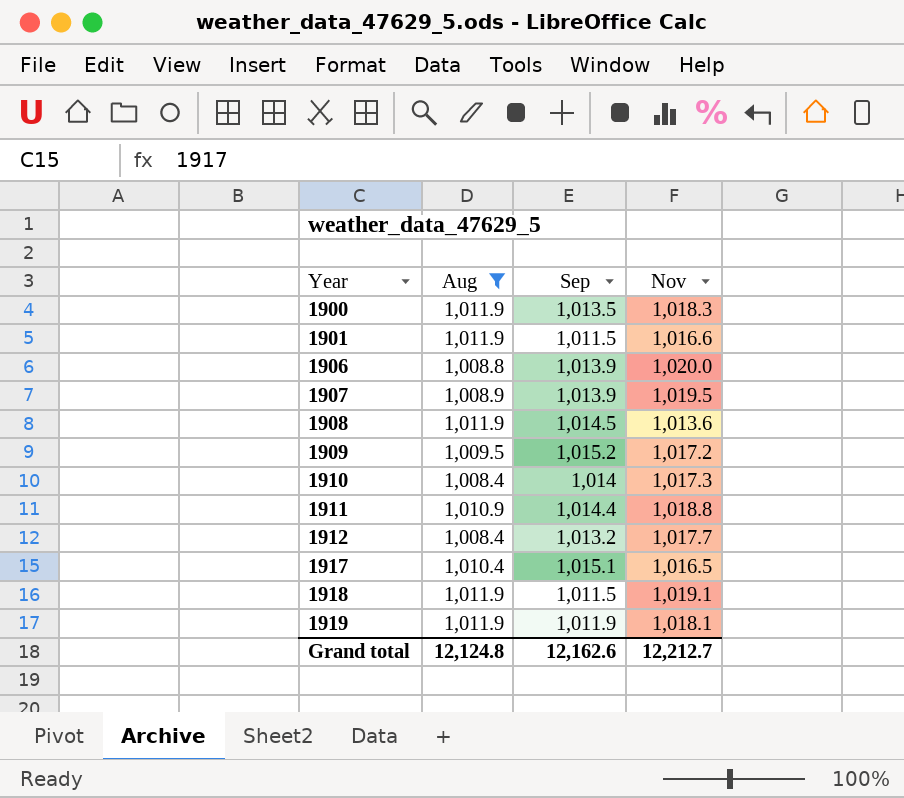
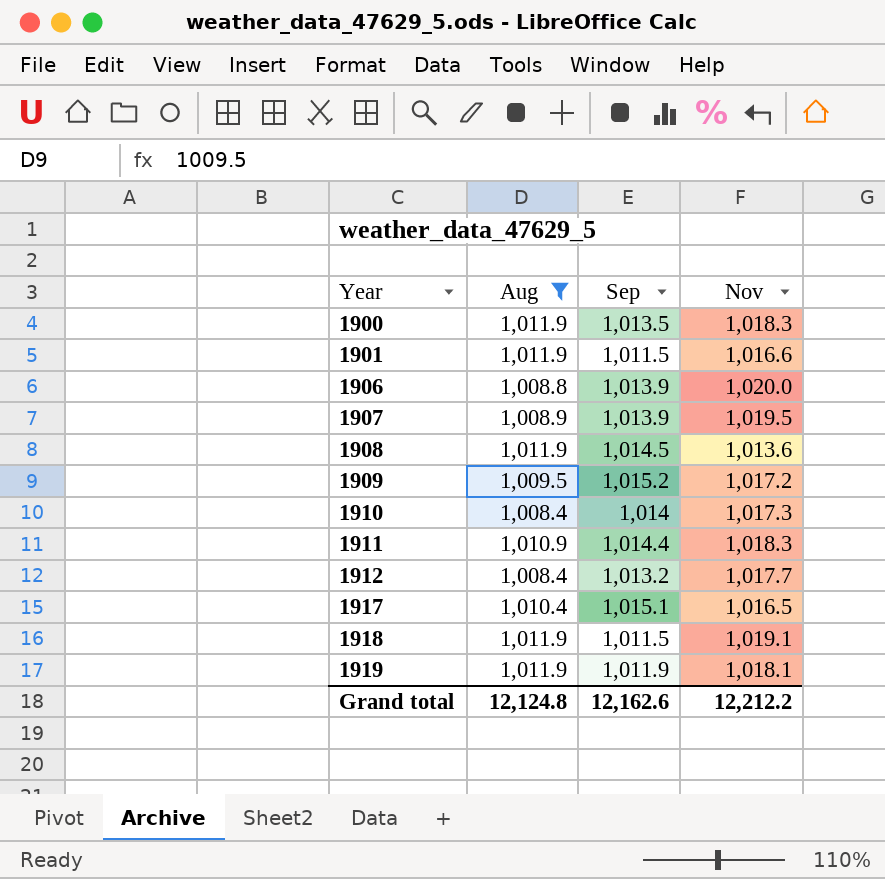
1911 | Nov: 1,018.8 -> 1,018.3
Grand total | Nov: 12,212.7 -> 12,212.2

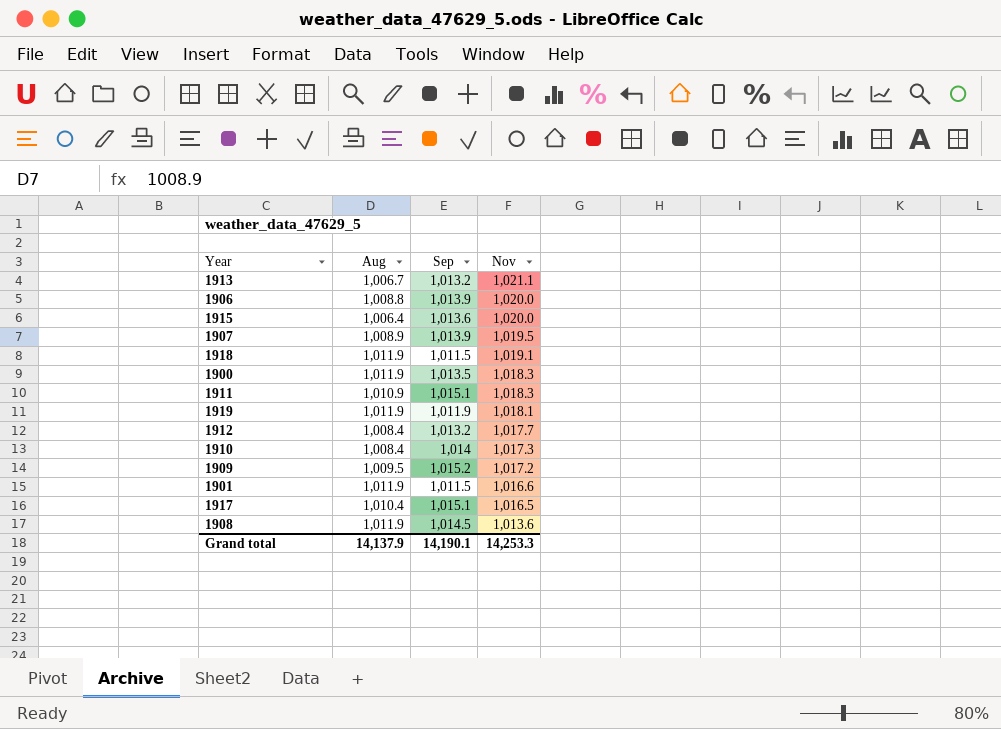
filter: Aug >= 1,008.4 -> none
row order: Year ascending -> Nov descending
1911 | Sep: 1,014.4 -> 1,015.1
Grand total | Aug: 12,124.8 -> 14,137.9
Grand total | Sep: 12,162.6 -> 14,190.1
Grand total | Nov: 12,212.2 -> 14,253.3

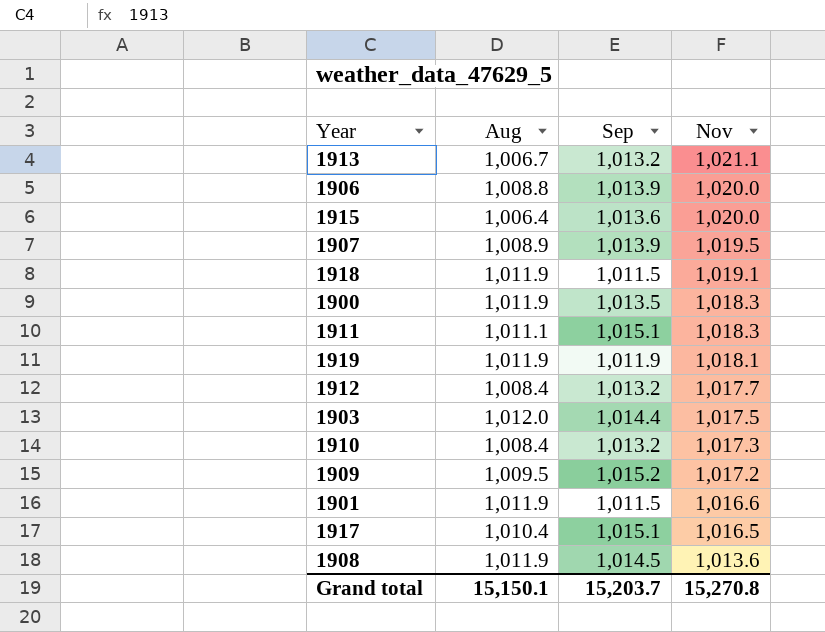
1911 | Aug: 1,010.9 -> 1,011.1
row 1903: none -> 1,012.0 | 1,014.4 | 1,017.5
1910 | Sep: 1,014 -> 1,013.2
Grand total | Aug: 14,137.9 -> 15,150.1
Grand total | Sep: 14,190.1 -> 15,203.7
Grand total | Nov: 14,253.3 -> 15,270.8

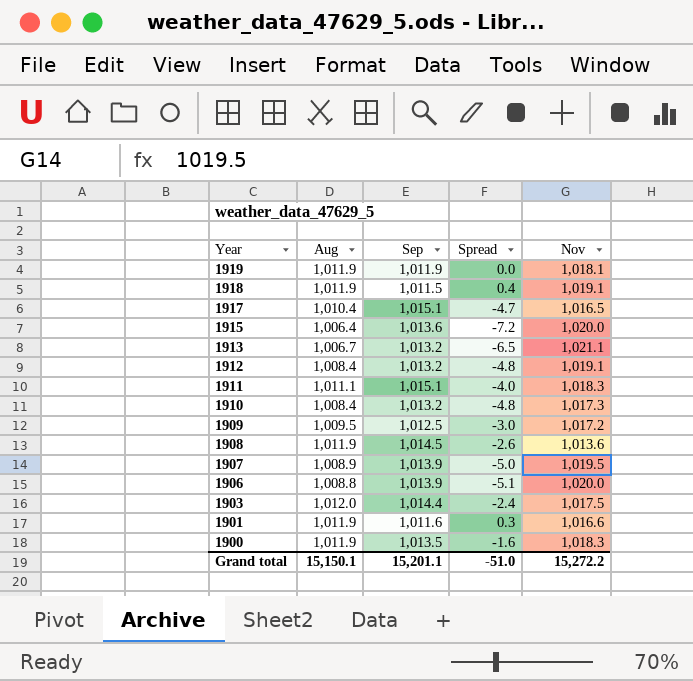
row order: Nov descending -> Year descending
column Spread | formula: none -> [Aug] - [Sep]
1912 | Nov: 1,017.7 -> 1,019.1
1909 | Sep: 1,015.2 -> 1,012.5
1901 | Sep: 1,011.5 -> 1,011.6
Grand total | Sep: 15,203.7 -> 15,201.1
Grand total | Nov: 15,270.8 -> 15,272.2

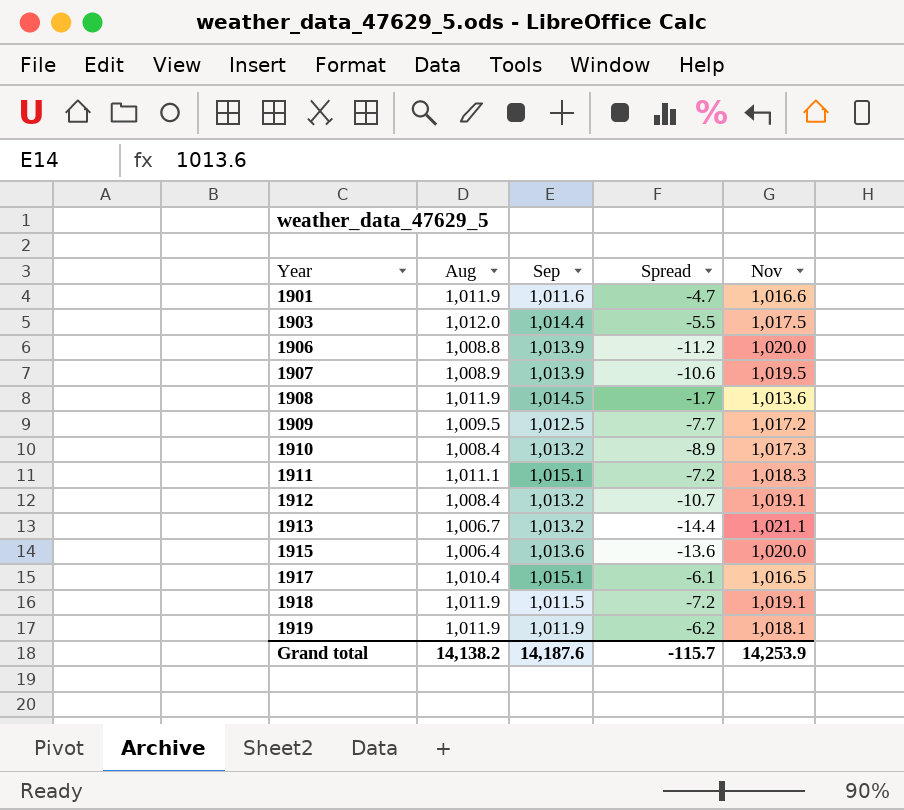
row order: Year descending -> Year ascending
column Spread | formula: [Aug] - [Sep] -> [Aug] - [Nov]
row 1900: 1,011.9 | 1,013.5 | -1.6 | 1,018.3 -> none
Grand total | Aug: 15,150.1 -> 14,138.2
Grand total | Sep: 15,201.1 -> 14,187.6
Grand total | Spread: -51.0 -> -115.7
Grand total | Nov: 15,272.2 -> 14,253.9

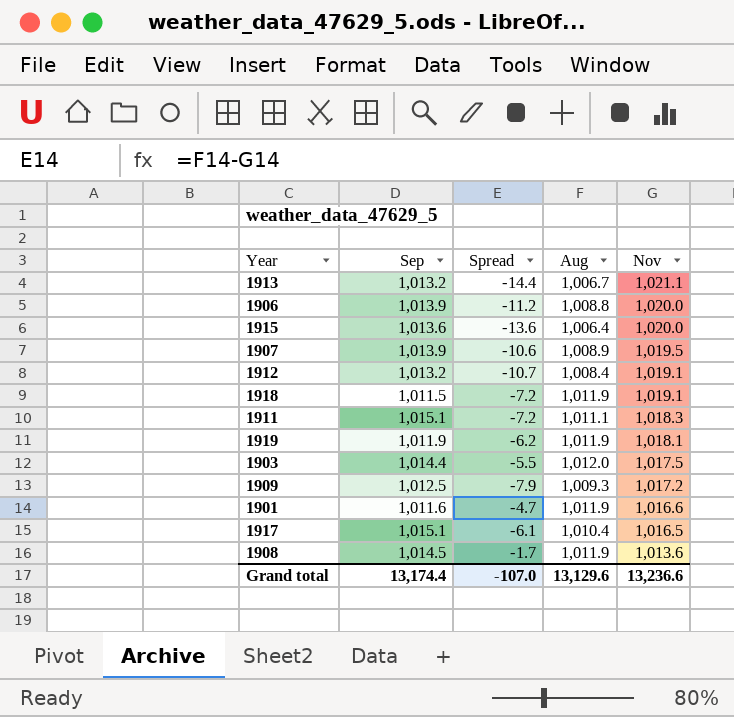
row order: Year ascending -> Nov descending
column Aug | position: 2 -> 4
row 1910: 1,008.4 | 1,013.2 | -8.9 | 1,017.3 -> none
1909 | Spread: -7.7 -> -7.9
1909 | Aug: 1,009.5 -> 1,009.3
Grand total | Sep: 14,187.6 -> 13,174.4
Grand total | Spread: -115.7 -> -107.0
Grand total | Aug: 14,138.2 -> 13,129.6
Grand total | Nov: 14,253.9 -> 13,236.6

